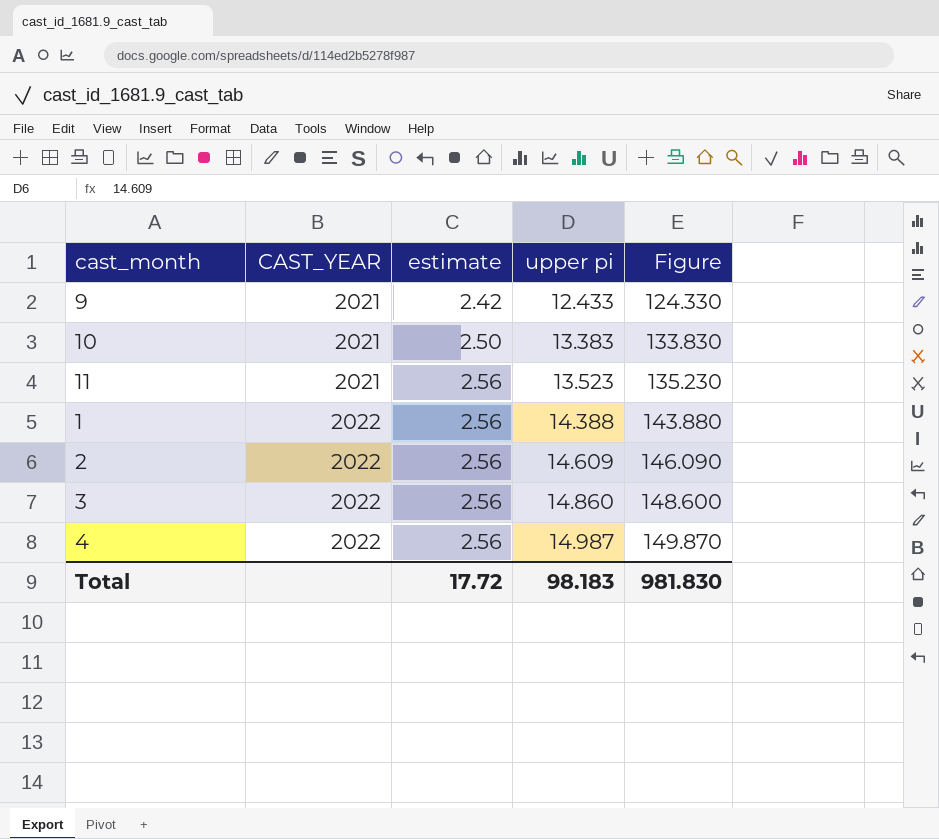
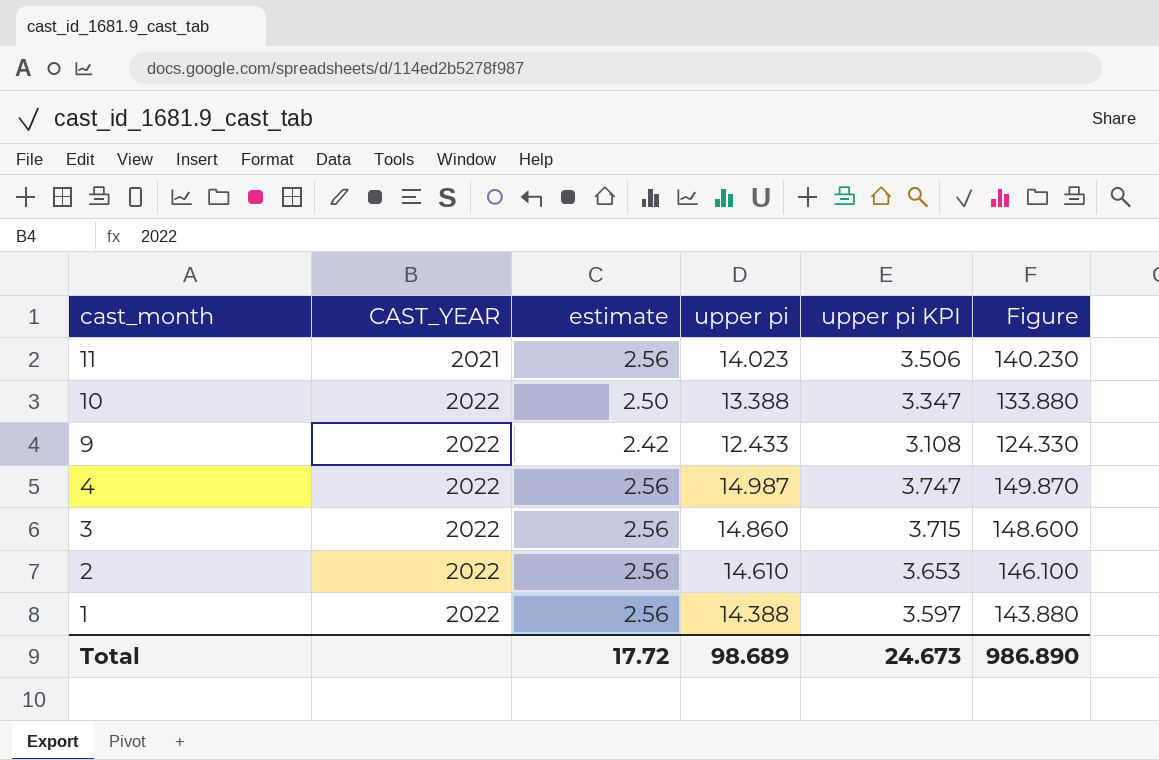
row order: CAST_YEAR ascending -> cast_month descending
column upper pi KPI | formula: none -> [upper pi] * 0.25
11 | upper pi: 13.523 -> 14.023
11 | Figure: 135.230 -> 140.230
10 | CAST_YEAR: 2021 -> 2022
10 | upper pi: 13.383 -> 13.388
10 | Figure: 133.830 -> 133.880
9 | CAST_YEAR: 2021 -> 2022
2 | upper pi: 14.609 -> 14.610
2 | Figure: 146.090 -> 146.100
Total | upper pi: 98.183 -> 98.689
Total | Figure: 981.830 -> 986.890

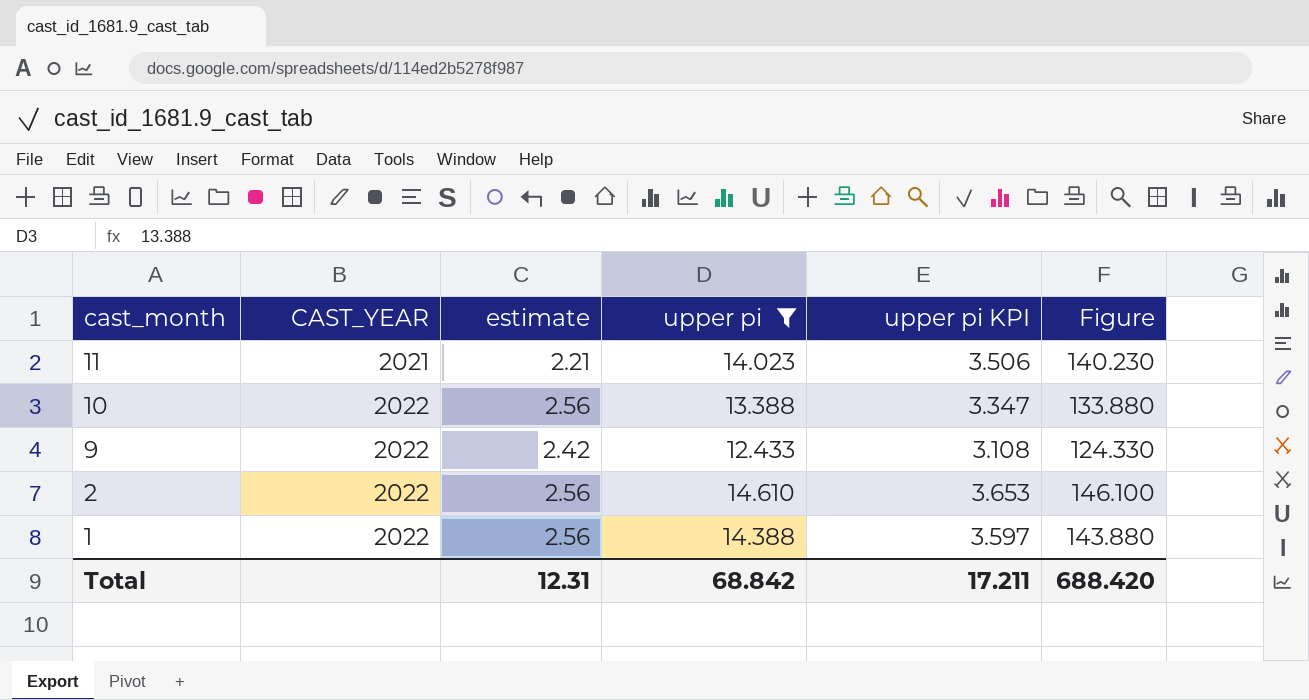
filter: none -> upper pi <= 14.610
11 | estimate: 2.56 -> 2.21
10 | estimate: 2.50 -> 2.56
Total | estimate: 17.72 -> 12.31
Total | upper pi: 98.689 -> 68.842
Total | upper pi KPI: 24.673 -> 17.211
Total | Figure: 986.890 -> 688.420

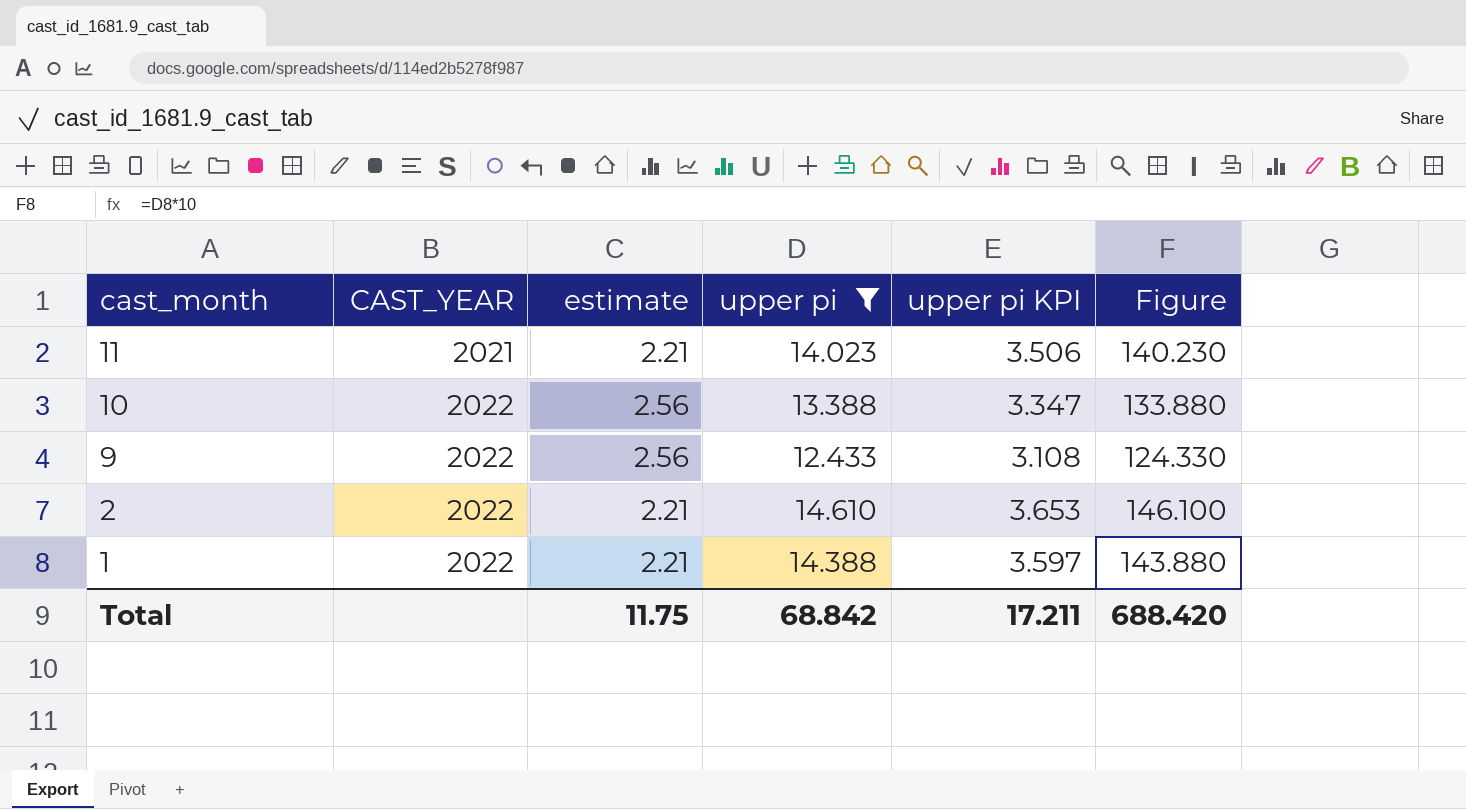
9 | estimate: 2.42 -> 2.56
2 | estimate: 2.56 -> 2.21
1 | estimate: 2.56 -> 2.21
Total | estimate: 12.31 -> 11.75

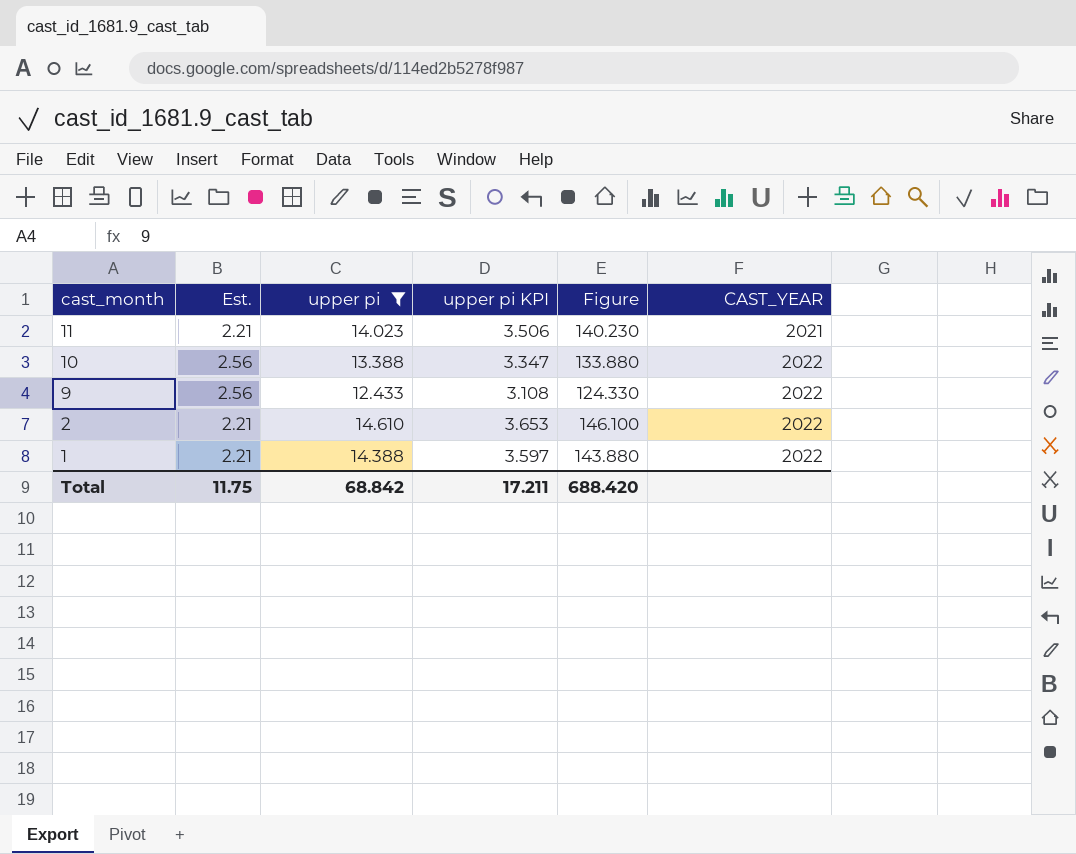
column name: estimate -> Est.
column CAST_YEAR | position: 2 -> 6

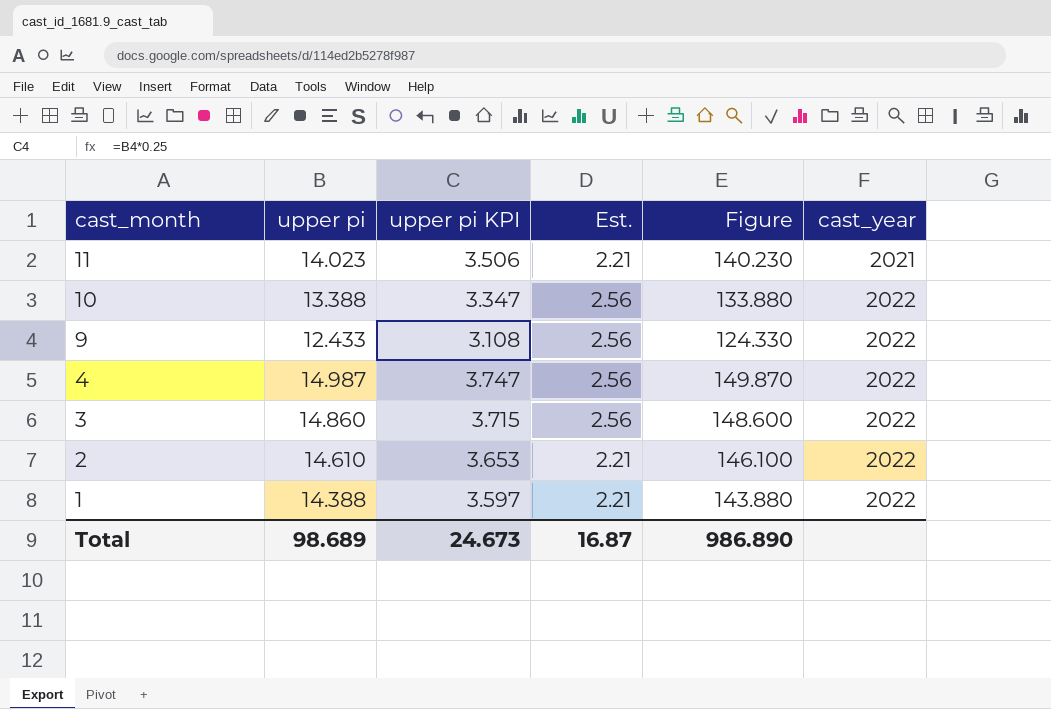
filter: upper pi <= 14.610 -> none
column Est. | position: 2 -> 4
column name: CAST_YEAR -> cast_year
Total | upper pi: 68.842 -> 98.689
Total | upper pi KPI: 17.211 -> 24.673
Total | Est.: 11.75 -> 16.87
Total | Figure: 688.420 -> 986.890

